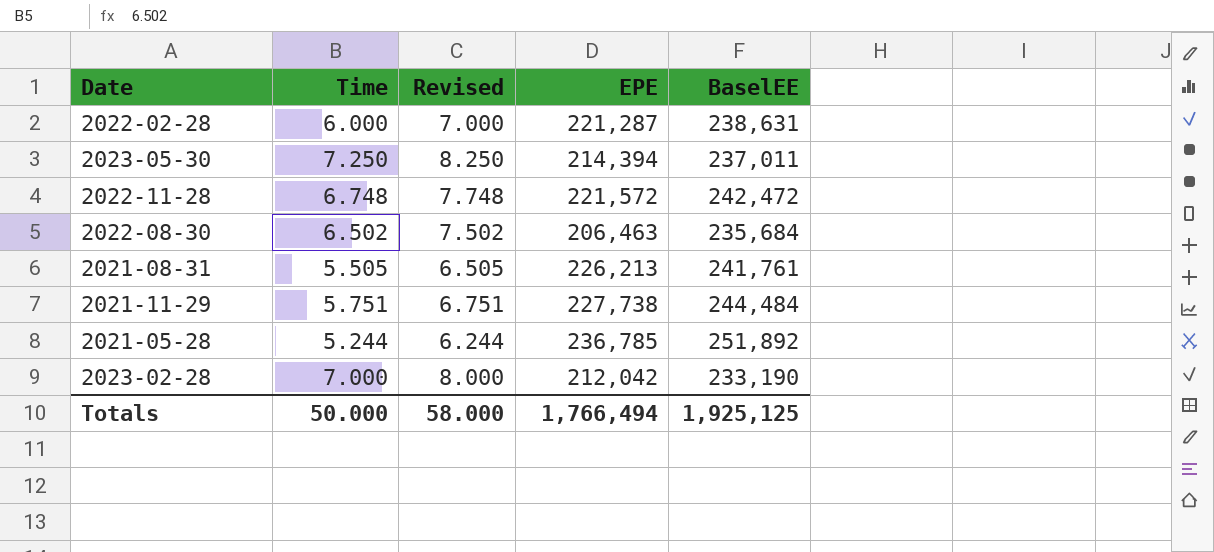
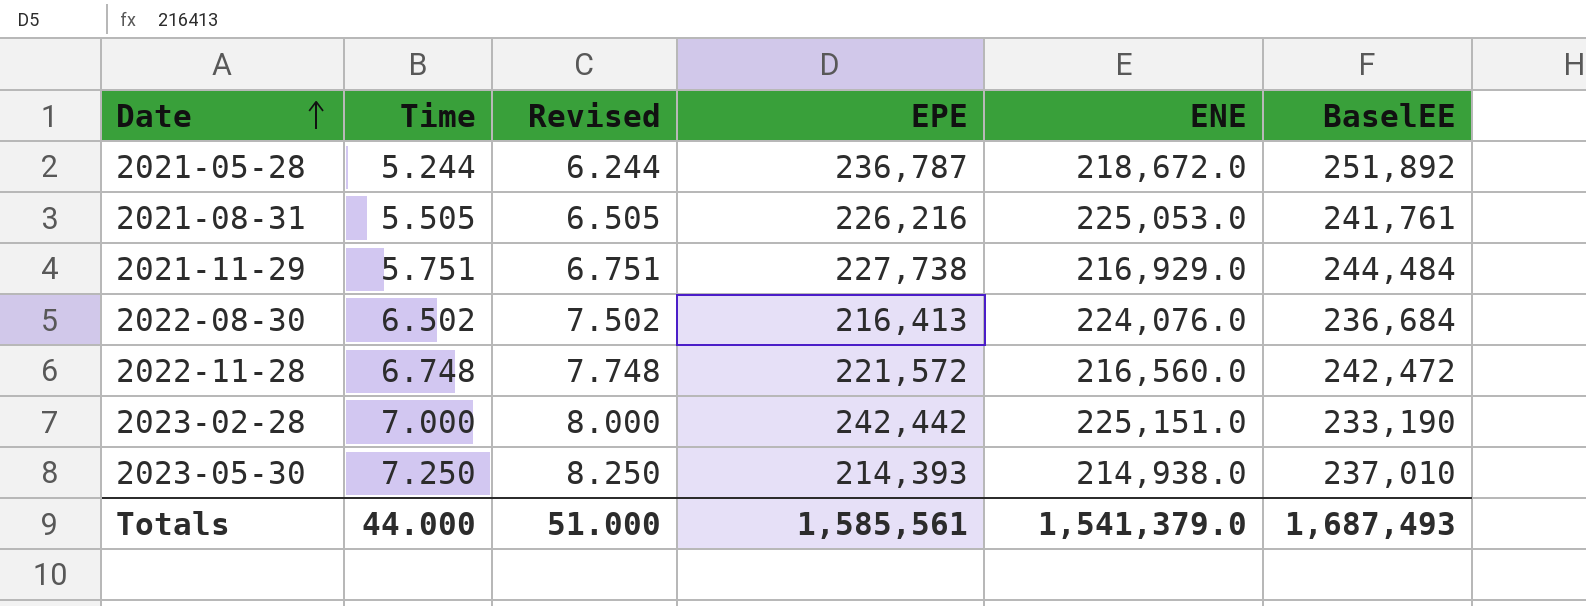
row order: none -> Date ascending
column ENE | position: none -> 5
row 2022-02-28: 6.000 | 7.000 | 221,287 | 238,631 -> none
2021-05-28 | EPE: 236,785 -> 236,787
2021-08-31 | EPE: 226,213 -> 226,216
2022-08-30 | EPE: 206,463 -> 216,413
2022-08-30 | BaselEE: 235,684 -> 236,684
2023-02-28 | EPE: 212,042 -> 242,442
2023-05-30 | EPE: 214,394 -> 214,393
2023-05-30 | BaselEE: 237,011 -> 237,010
Totals | Time: 50.000 -> 44.000
Totals | Revised: 58.000 -> 51.000
Totals | EPE: 1,766,494 -> 1,585,561
Totals | BaselEE: 1,925,125 -> 1,687,493

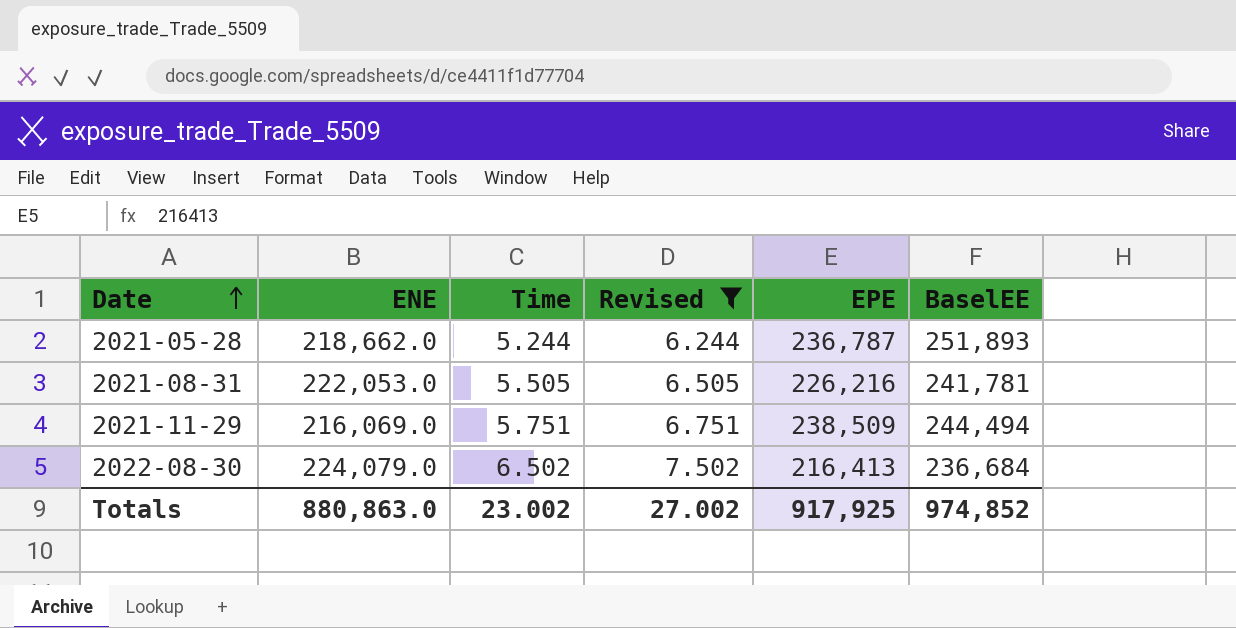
filter: none -> Revised <= 7.502
column ENE | position: 5 -> 2
2021-05-28 | ENE: 218,672.0 -> 218,662.0
2021-05-28 | BaselEE: 251,892 -> 251,893
2021-08-31 | ENE: 225,053.0 -> 222,053.0
2021-08-31 | BaselEE: 241,761 -> 241,781
2021-11-29 | ENE: 216,929.0 -> 216,069.0
2021-11-29 | EPE: 227,738 -> 238,509
2021-11-29 | BaselEE: 244,484 -> 244,494
2022-08-30 | ENE: 224,076.0 -> 224,079.0
Totals | ENE: 1,541,379.0 -> 880,863.0
Totals | Time: 44.000 -> 23.002
Totals | Revised: 51.000 -> 27.002
Totals | EPE: 1,585,561 -> 917,925
Totals | BaselEE: 1,687,493 -> 974,852

